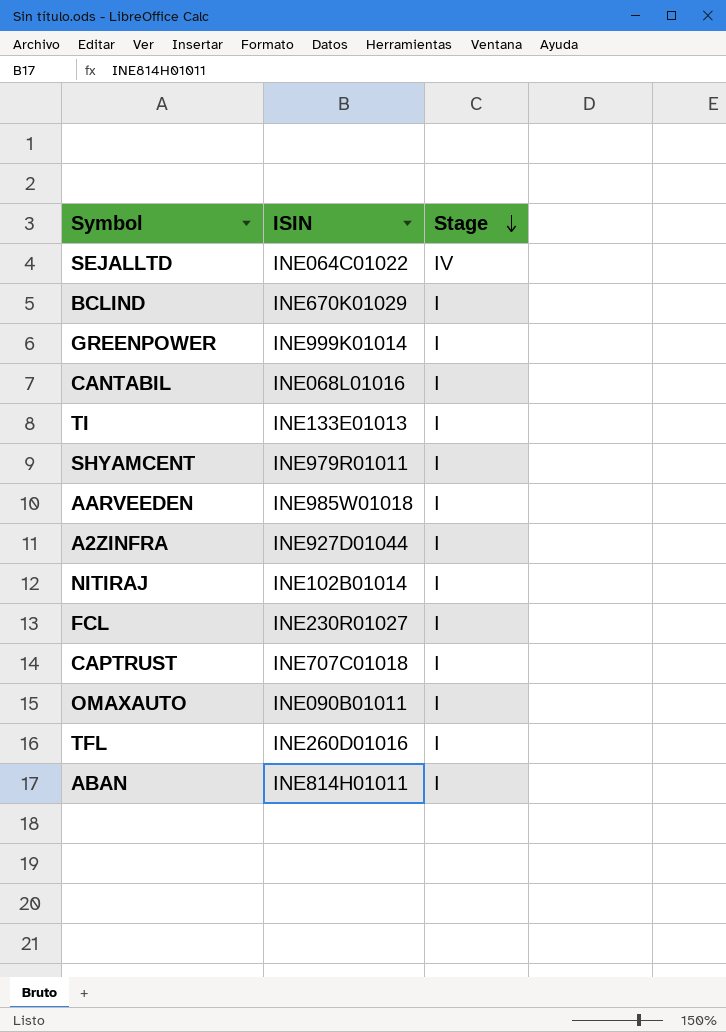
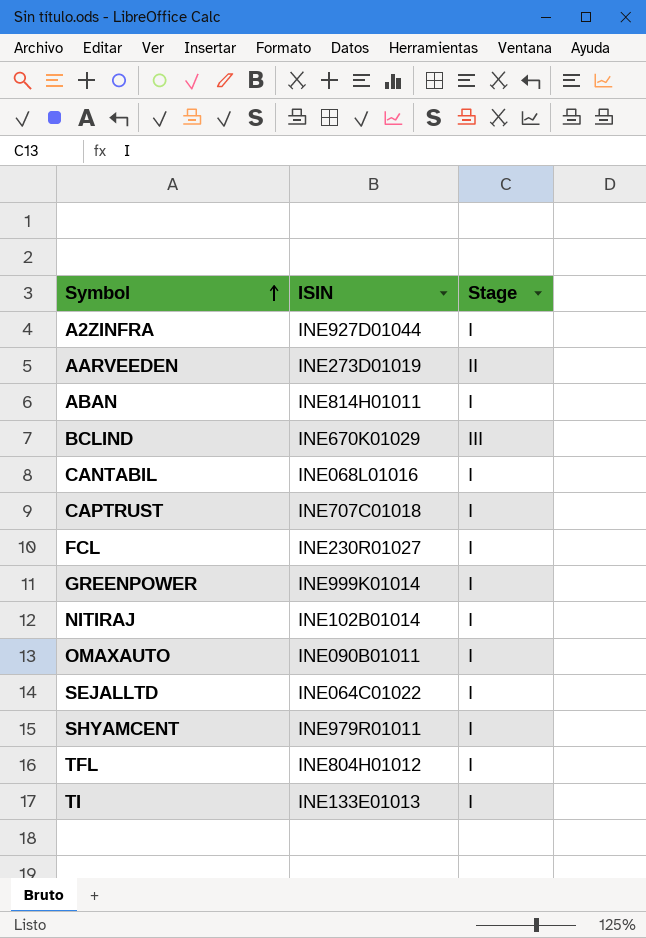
row order: Stage descending -> Symbol ascending
AARVEEDEN | ISIN: INE985W01018 -> INE273D01019
AARVEEDEN | Stage: I -> II
BCLIND | Stage: I -> III
SEJALLTD | Stage: IV -> I
TFL | ISIN: INE260D01016 -> INE804H01012

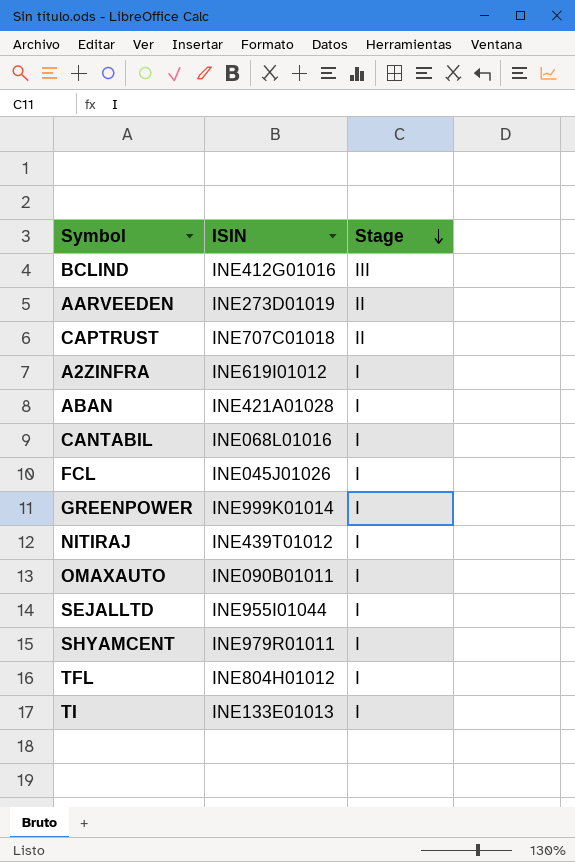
row order: Symbol ascending -> Stage descending
BCLIND | ISIN: INE670K01029 -> INE412G01016
CAPTRUST | Stage: I -> II
A2ZINFRA | ISIN: INE927D01044 -> INE619I01012
ABAN | ISIN: INE814H01011 -> INE421A01028
FCL | ISIN: INE230R01027 -> INE045J01026
NITIRAJ | ISIN: INE102B01014 -> INE439T01012
SEJALLTD | ISIN: INE064C01022 -> INE955I01044

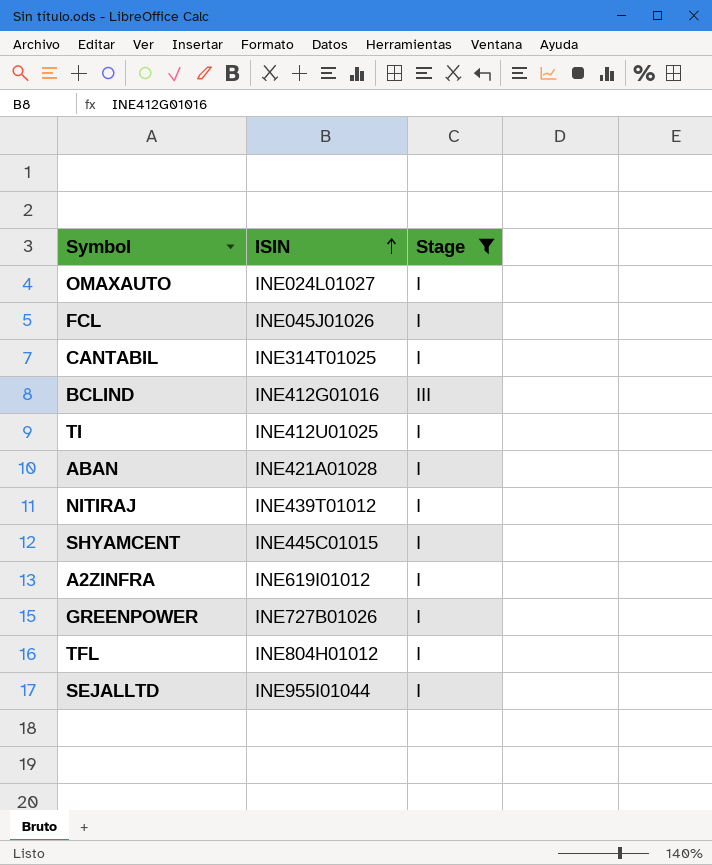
filter: none -> Stage != II
row order: Stage descending -> ISIN ascending
OMAXAUTO | ISIN: INE090B01011 -> INE024L01027
CANTABIL | ISIN: INE068L01016 -> INE314T01025
TI | ISIN: INE133E01013 -> INE412U01025
SHYAMCENT | ISIN: INE979R01011 -> INE445C01015
GREENPOWER | ISIN: INE999K01014 -> INE727B01026

